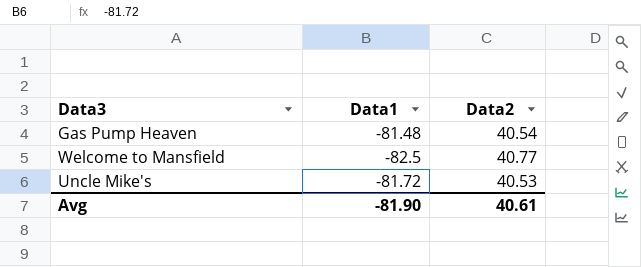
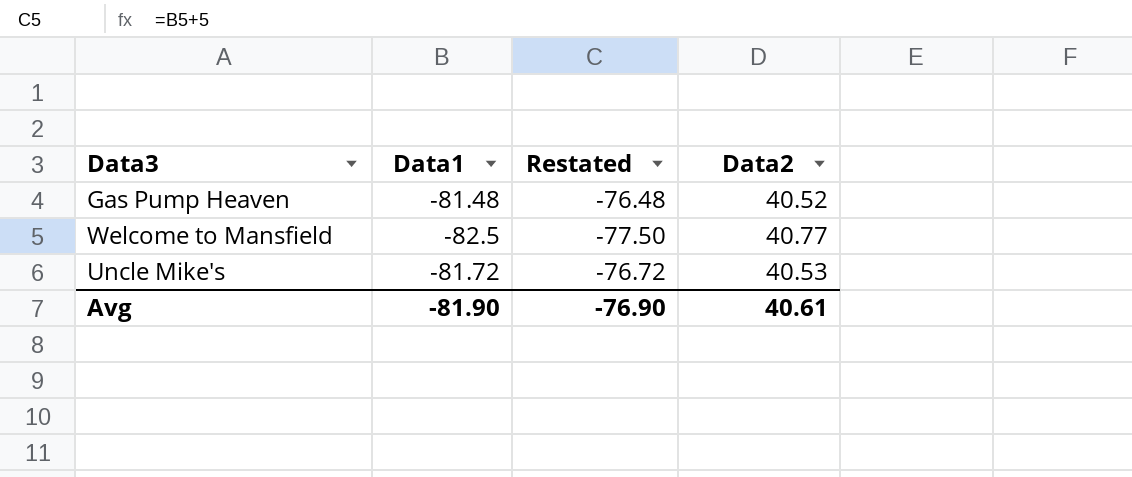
column Restated | formula: none -> [Data1] + 5
Gas Pump Heaven | Data2: 40.54 -> 40.52

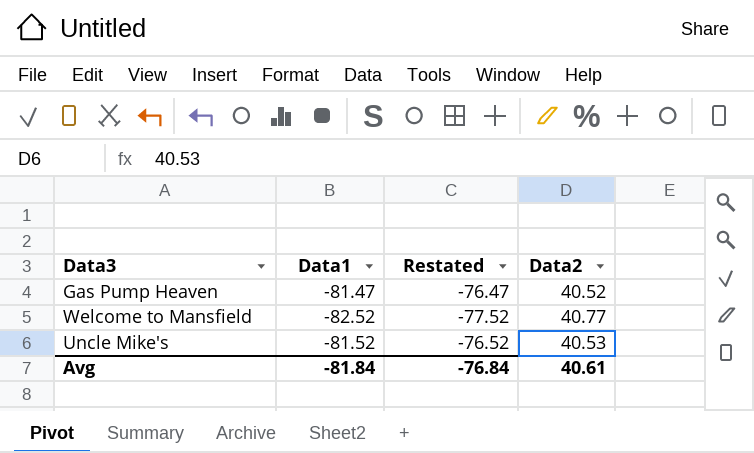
Gas Pump Heaven | Data1: -81.48 -> -81.47
Gas Pump Heaven | Restated: -76.48 -> -76.47
Welcome to Mansfield | Data1: -82.5 -> -82.52
Welcome to Mansfield | Restated: -77.50 -> -77.52
Uncle Mike's | Data1: -81.72 -> -81.52
Uncle Mike's | Restated: -76.72 -> -76.52
Avg | Data1: -81.90 -> -81.84
Avg | Restated: -76.90 -> -76.84

